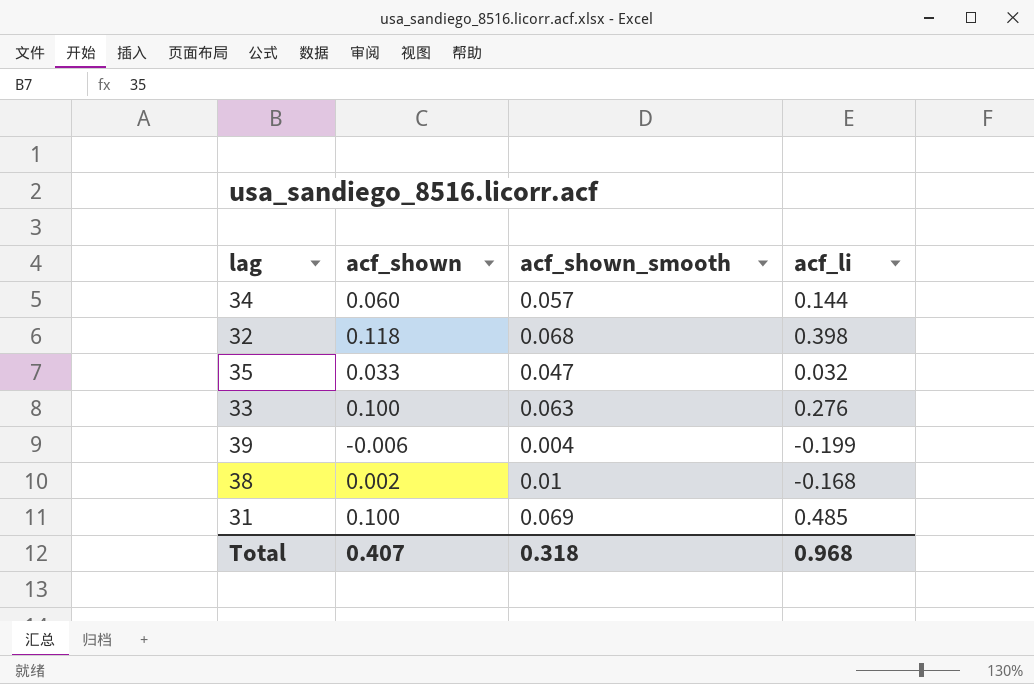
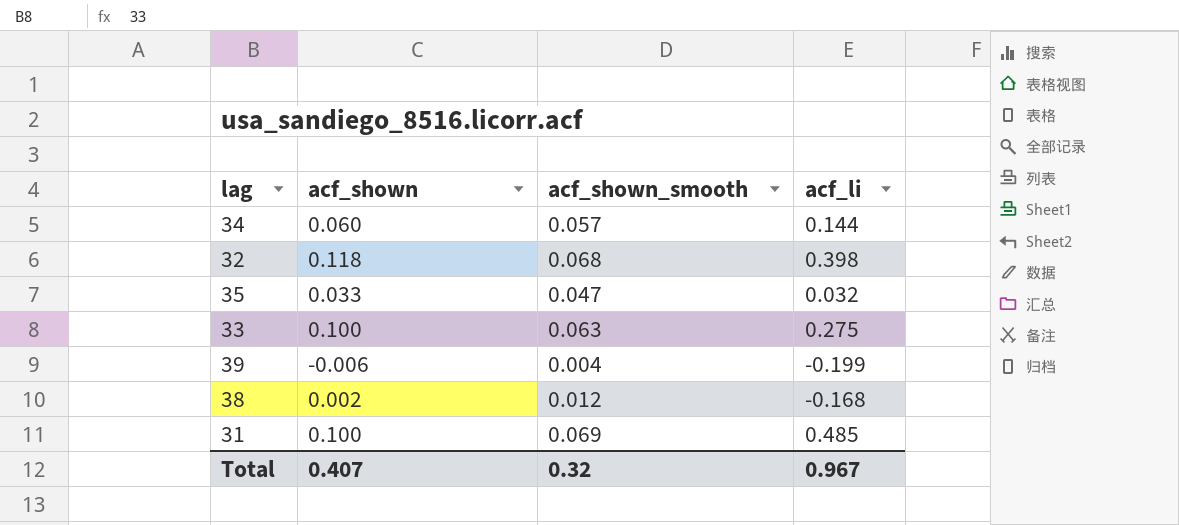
33 | acf_li: 0.276 -> 0.275
38 | acf_shown_smooth: 0.01 -> 0.012
Total | acf_shown_smooth: 0.318 -> 0.32
Total | acf_li: 0.968 -> 0.967

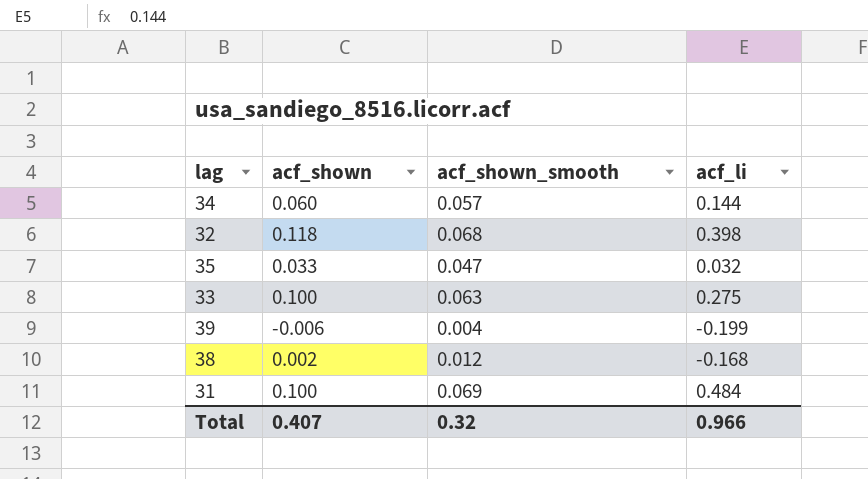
31 | acf_li: 0.485 -> 0.484
Total | acf_li: 0.967 -> 0.966

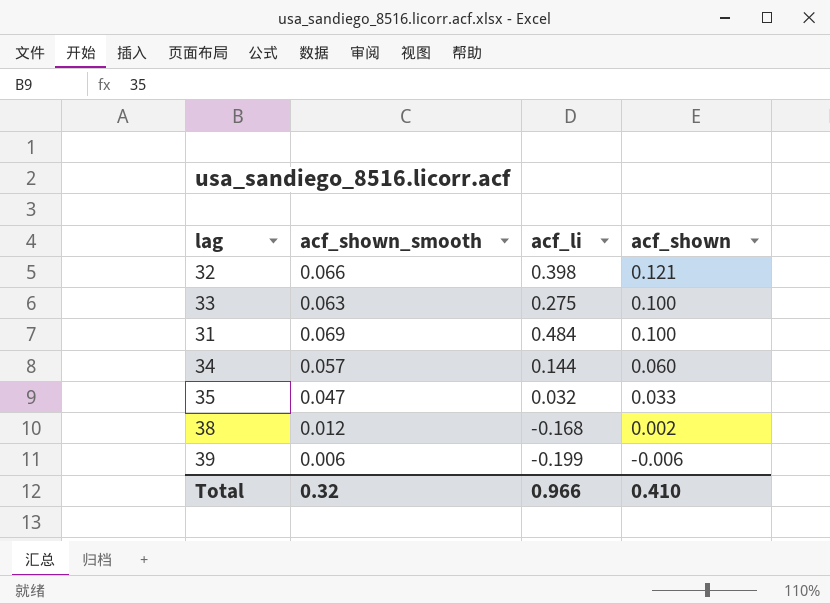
row order: none -> acf_shown descending
column acf_shown | position: 2 -> 4
32 | acf_shown_smooth: 0.068 -> 0.066
32 | acf_shown: 0.118 -> 0.121
39 | acf_shown_smooth: 0.004 -> 0.006
Total | acf_shown: 0.407 -> 0.410

